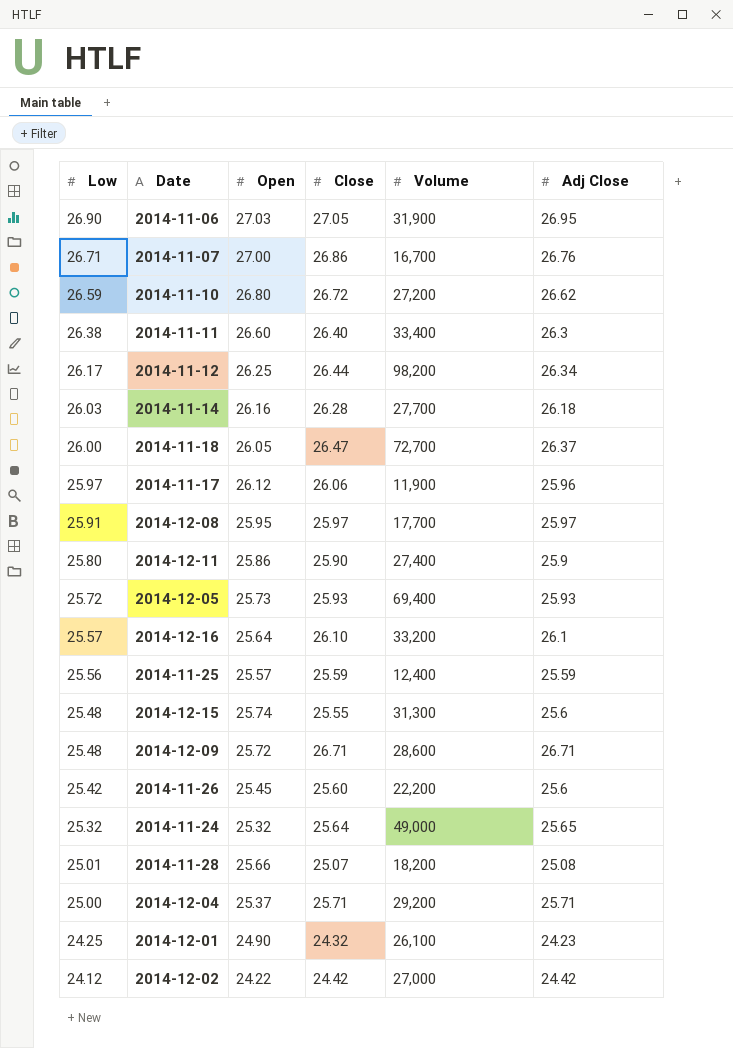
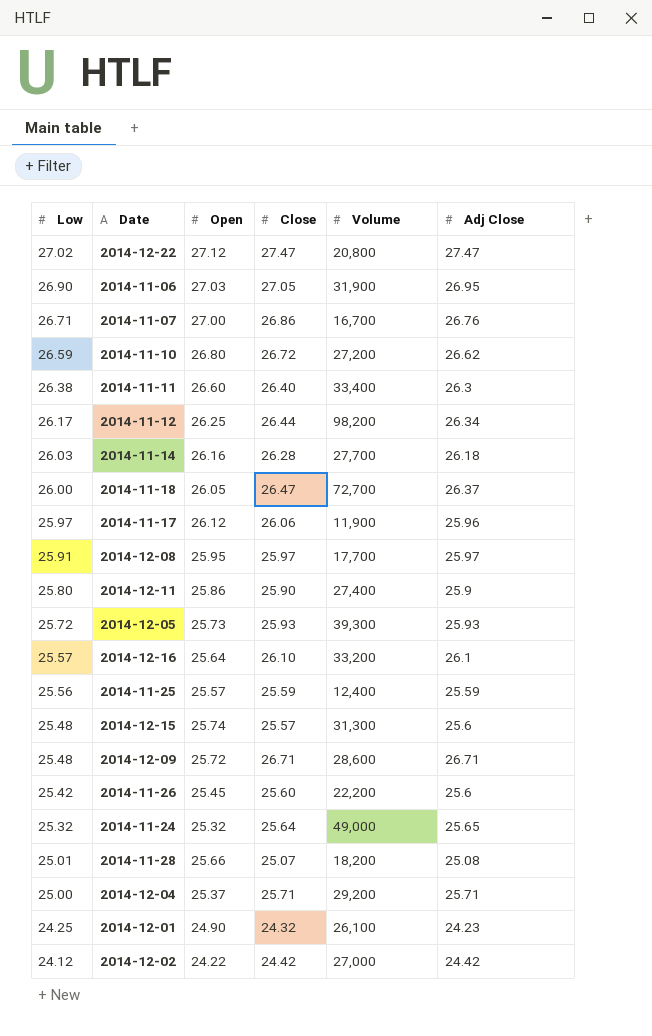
row 2014-12-22: none -> 27.02 | 27.12 | 27.47 | 20,800 | 27.47
2014-12-05 | Volume: 69,400 -> 39,300
2014-12-15 | Close: 25.55 -> 25.57

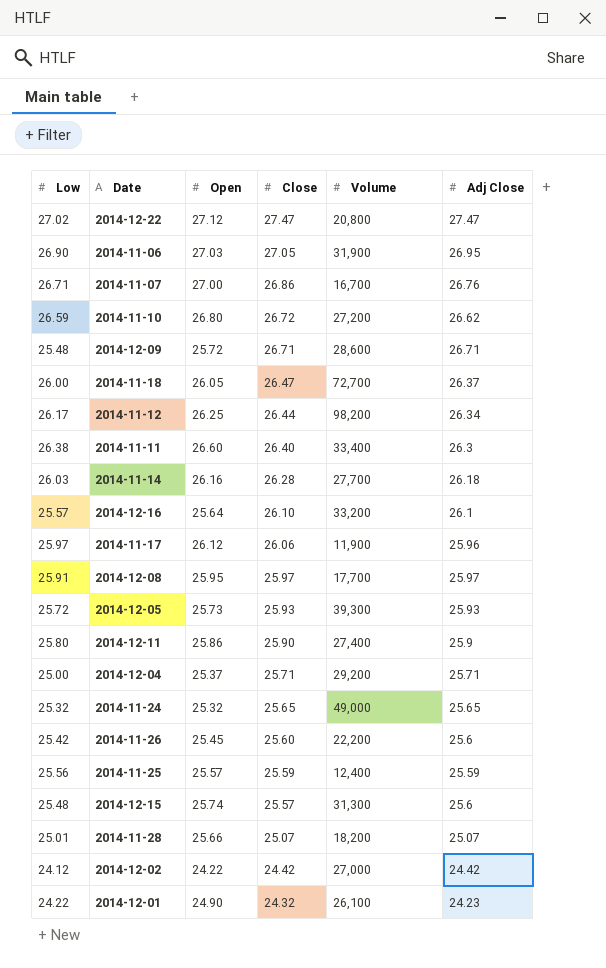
row order: Low descending -> Close descending
2014-11-24 | Close: 25.64 -> 25.65
2014-11-28 | Adj Close: 25.08 -> 25.07
2014-12-01 | Low: 24.25 -> 24.22

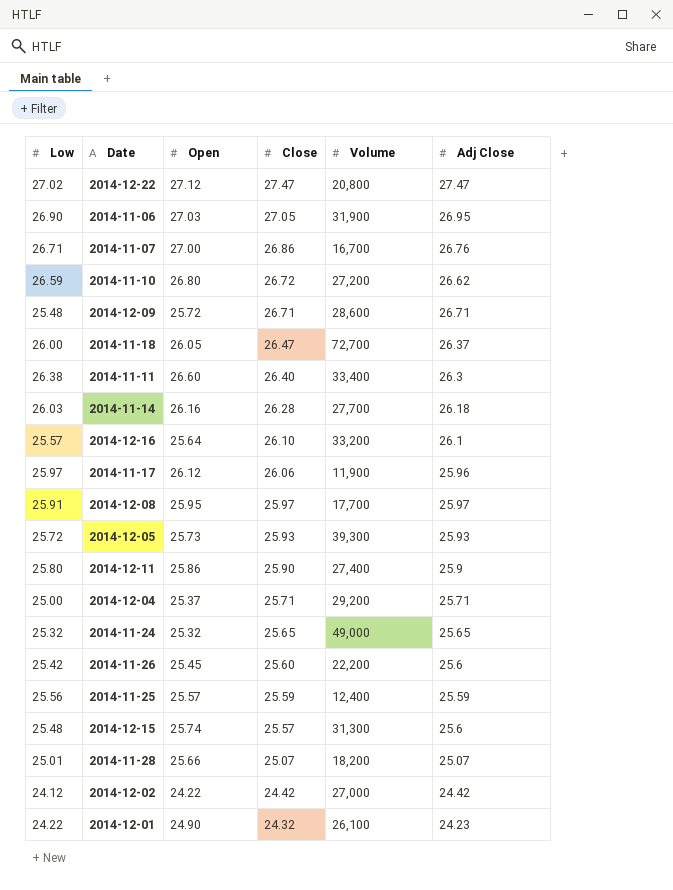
row 2014-11-12: 26.17 | 26.25 | 26.44 | 98,200 | 26.34 -> none

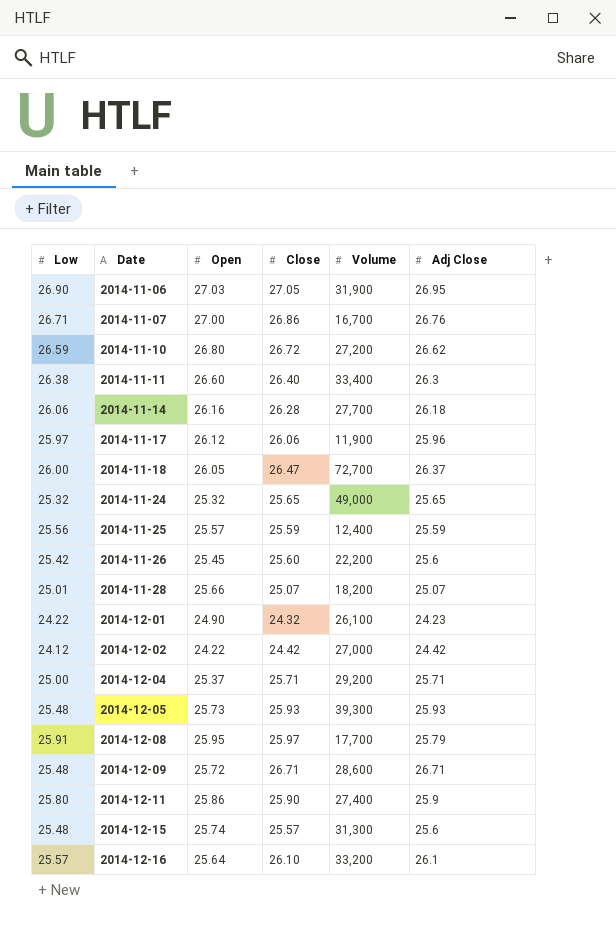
row order: Close descending -> Date ascending
row 2014-12-22: 27.02 | 27.12 | 27.47 | 20,800 | 27.47 -> none
2014-11-14 | Low: 26.03 -> 26.06
2014-12-05 | Low: 25.72 -> 25.48
2014-12-08 | Adj Close: 25.97 -> 25.79

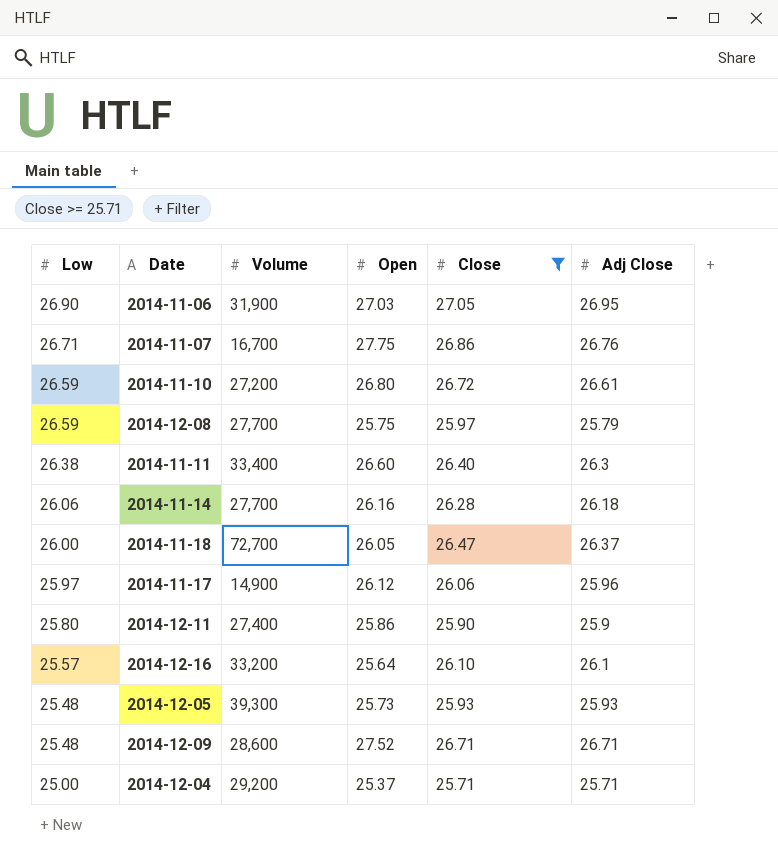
filter: none -> Close >= 25.71
row order: Date ascending -> Low descending
column Volume | position: 5 -> 3
2014-11-07 | Open: 27.00 -> 27.75
2014-11-10 | Adj Close: 26.62 -> 26.61
2014-12-08 | Low: 25.91 -> 26.59
2014-12-08 | Volume: 17,700 -> 27,700
2014-12-08 | Open: 25.95 -> 25.75
2014-11-17 | Volume: 11,900 -> 14,900
2014-12-09 | Open: 25.72 -> 27.52

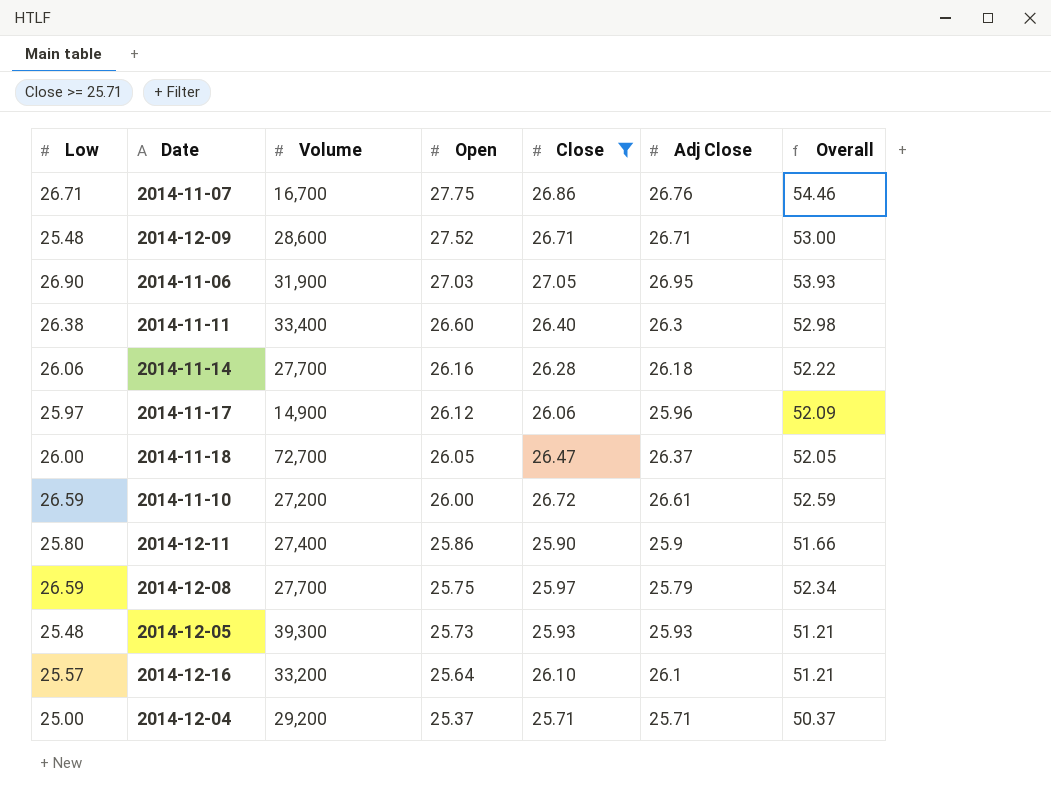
row order: Low descending -> Open descending
column Overall | formula: none -> [Low] + [Open]
2014-11-10 | Open: 26.80 -> 26.00

